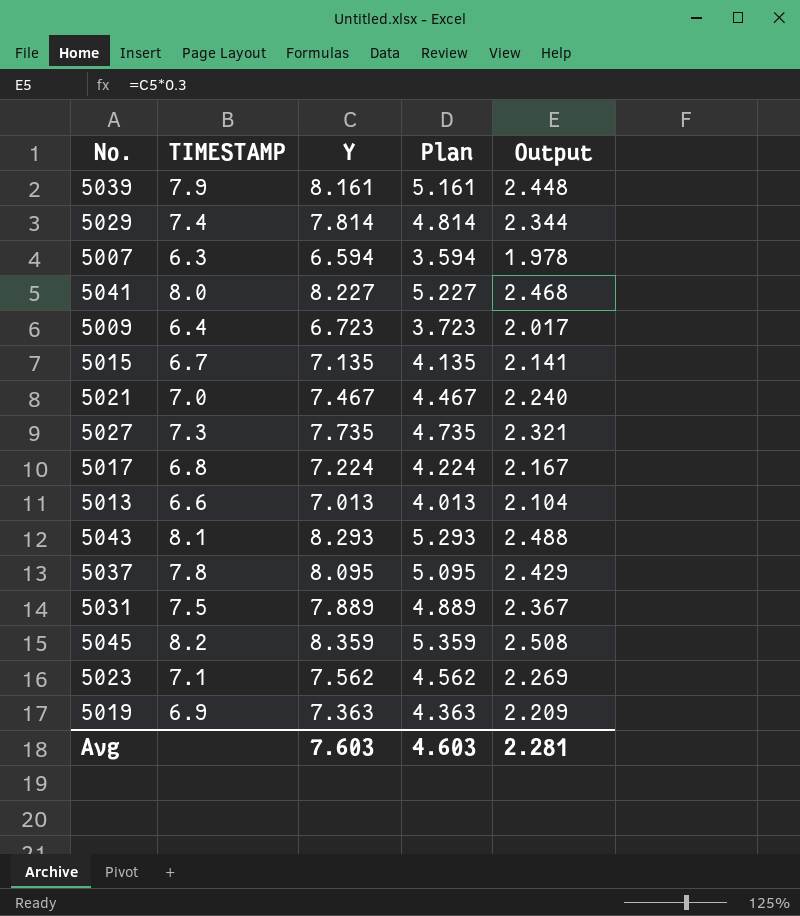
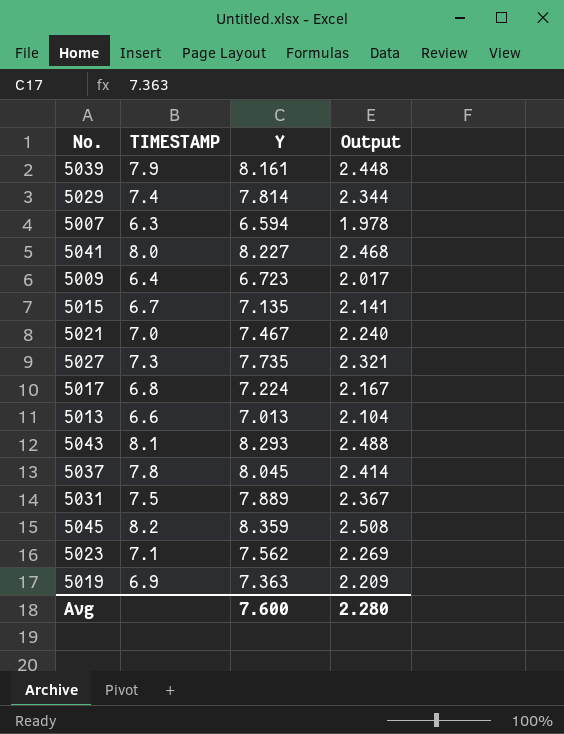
column Plan | formula: [Y] - 3 -> none
5037 | Y: 8.095 -> 8.045
5037 | Output: 2.429 -> 2.414
Avg | Y: 7.603 -> 7.600
Avg | Output: 2.281 -> 2.280

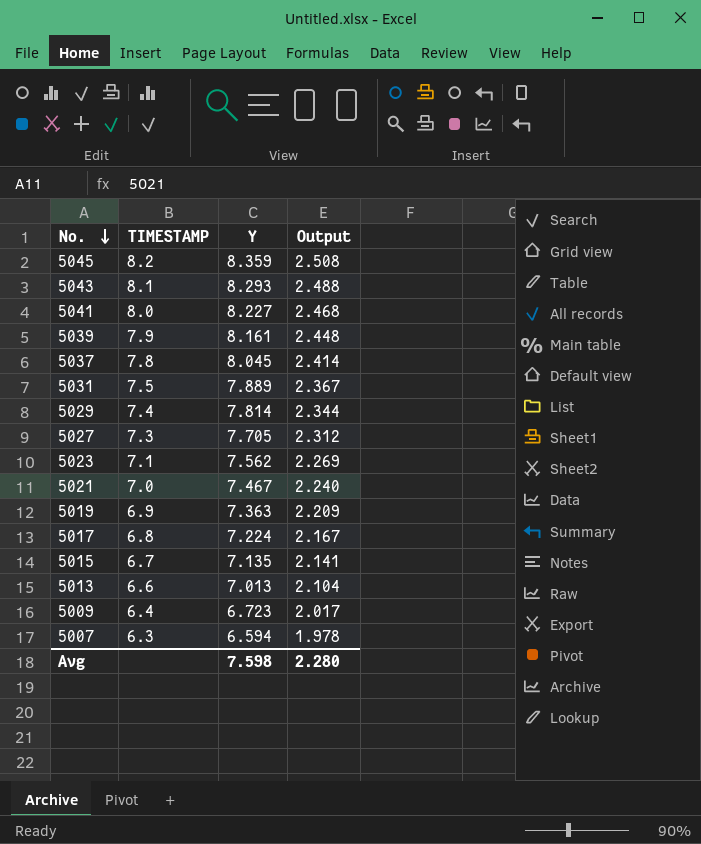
row order: none -> No. descending
5027 | Y: 7.735 -> 7.705
5027 | Output: 2.321 -> 2.312
Avg | Y: 7.600 -> 7.598

